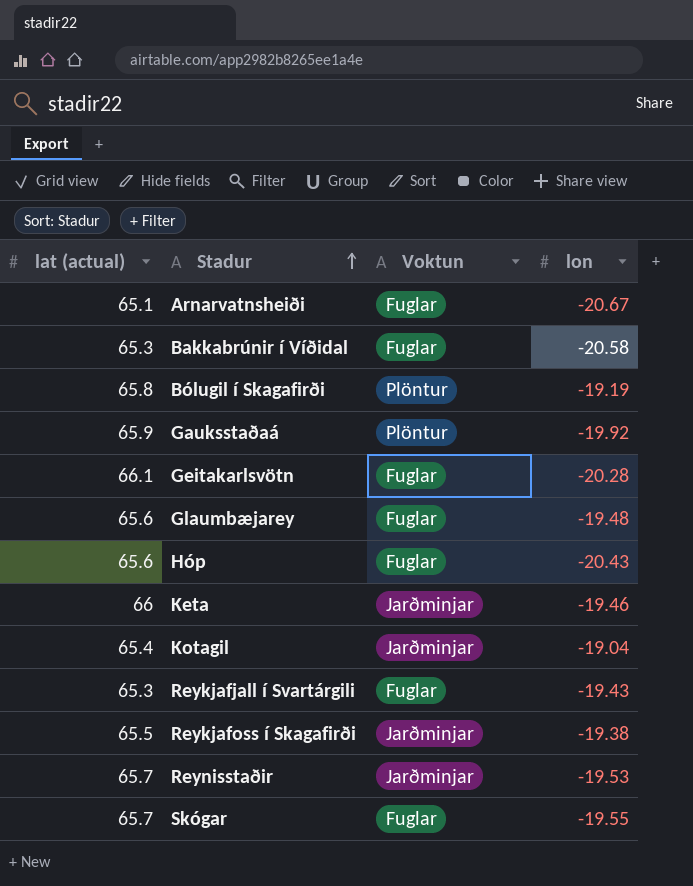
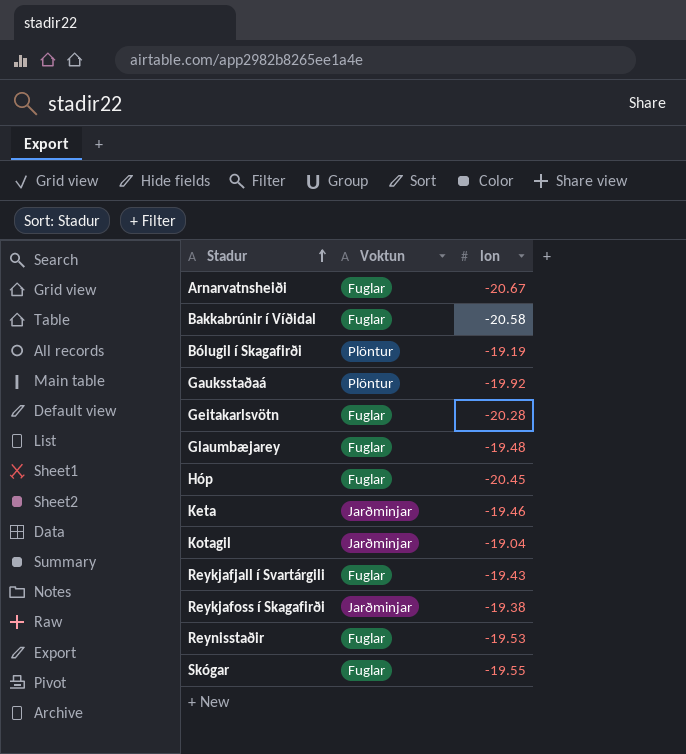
column lat (actual) | position: 1 -> none
Hóp | lon: -20.43 -> -20.45
Reynisstaðir | Voktun: Jarðminjar -> Fuglar

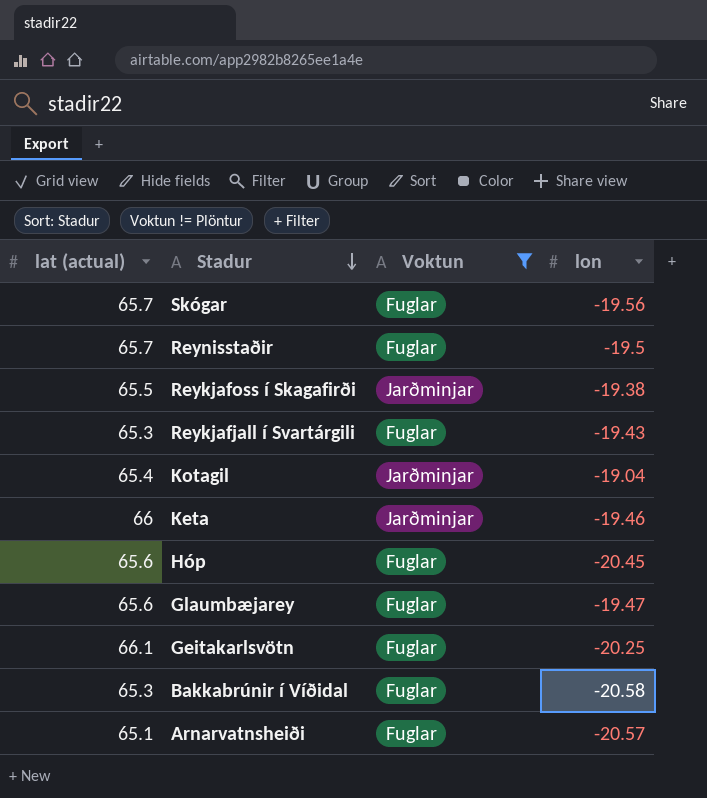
filter: none -> Voktun != Plöntur
row order: Stadur ascending -> Stadur descending
column lat (actual) | position: none -> 1
Skógar | lon: -19.55 -> -19.56
Reynisstaðir | lon: -19.53 -> -19.5
Glaumbæjarey | lon: -19.48 -> -19.47
Geitakarlsvötn | lon: -20.28 -> -20.25
Arnarvatnsheiði | lon: -20.67 -> -20.57

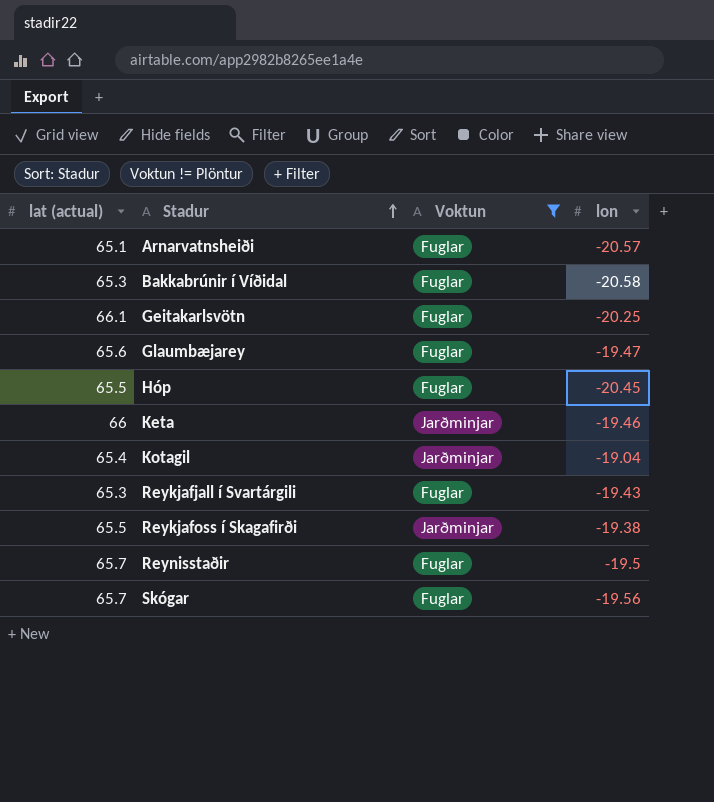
row order: Stadur descending -> Stadur ascending
Hóp | lat (actual): 65.6 -> 65.5

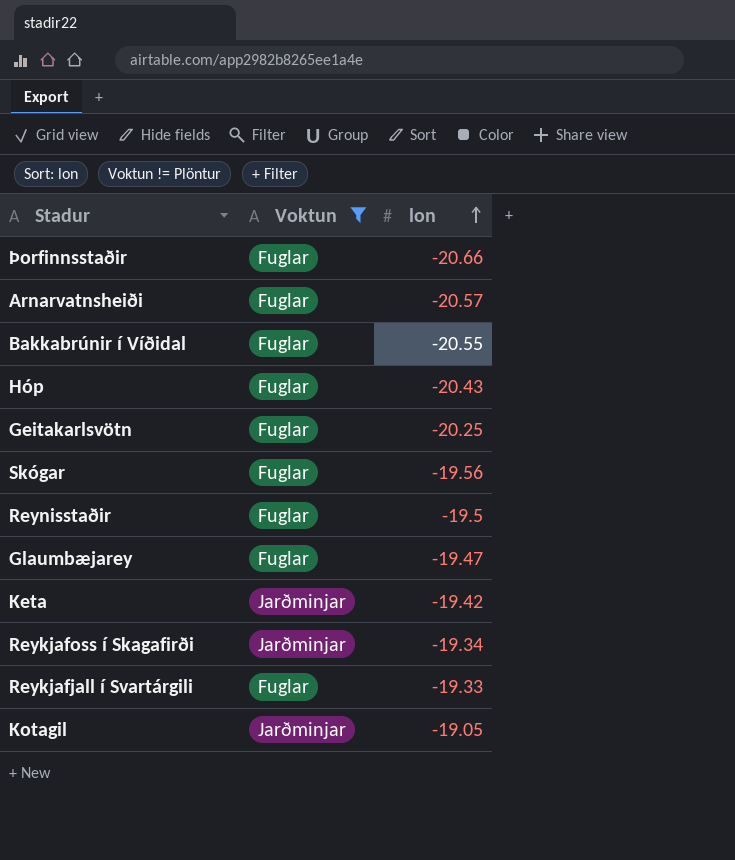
row order: Stadur ascending -> lon ascending
column lat (actual) | position: 1 -> none
row Þorfinnsstaðir: none -> Fuglar | -20.66
Bakkabrúnir í Víðidal | lon: -20.58 -> -20.55
Hóp | lon: -20.45 -> -20.43
Keta | lon: -19.46 -> -19.42
Reykjafoss í Skagafirði | lon: -19.38 -> -19.34
Reykjafjall í Svartárgili | lon: -19.43 -> -19.33
Kotagil | lon: -19.04 -> -19.05

